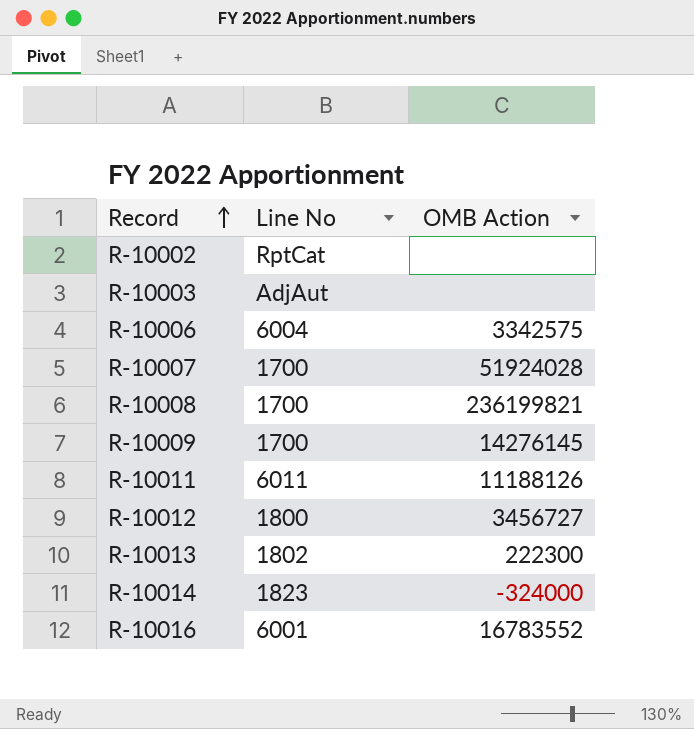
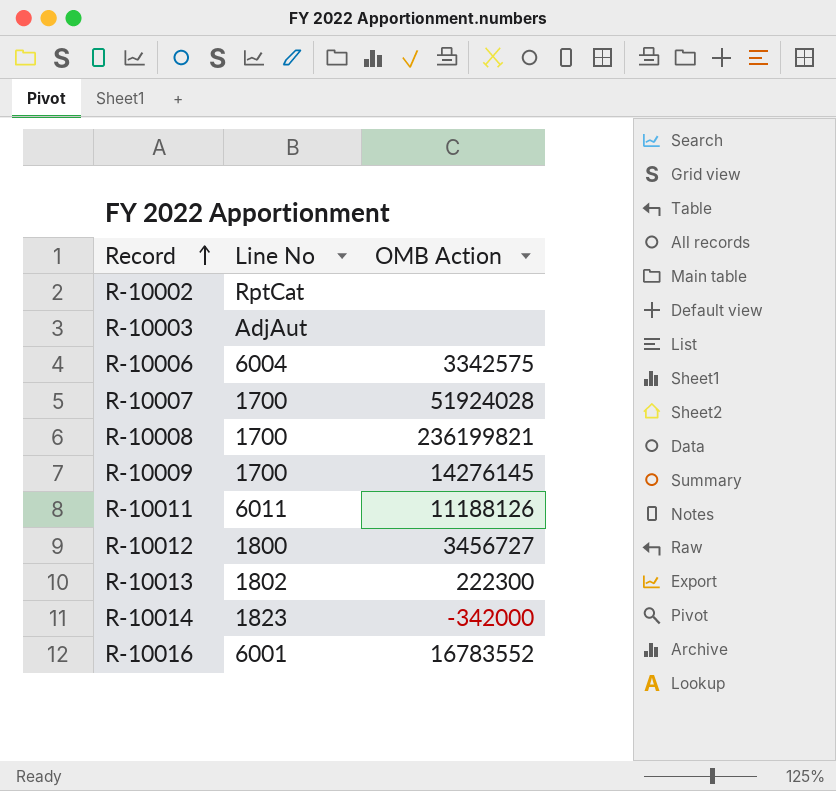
R-10014 | OMB Action: -324000 -> -342000

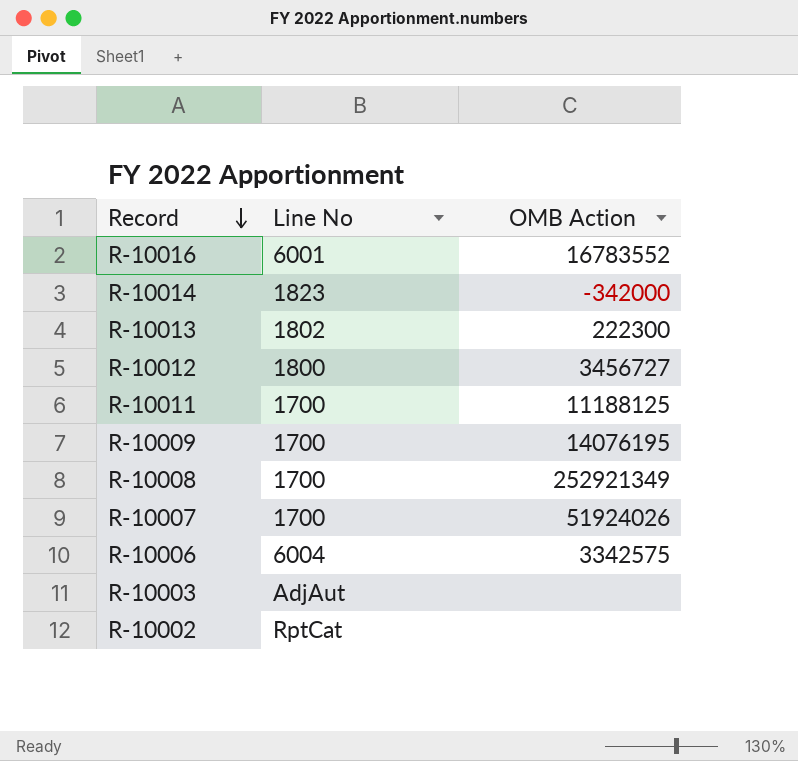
row order: Record ascending -> Record descending
R-10011 | Line No: 6011 -> 1700
R-10011 | OMB Action: 11188126 -> 11188125
R-10009 | OMB Action: 14276145 -> 14076195
R-10008 | OMB Action: 236199821 -> 252921349
R-10007 | OMB Action: 51924028 -> 51924026

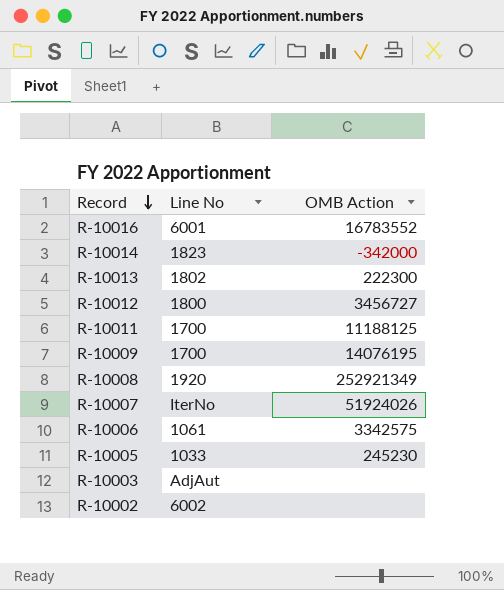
R-10008 | Line No: 1700 -> 1920
R-10007 | Line No: 1700 -> IterNo
R-10006 | Line No: 6004 -> 1061
row R-10005: none -> 1033 | 245230
R-10002 | Line No: RptCat -> 6002

